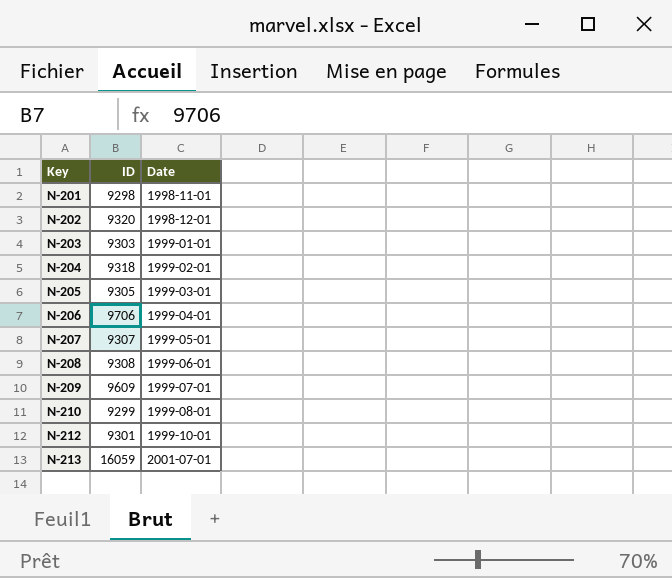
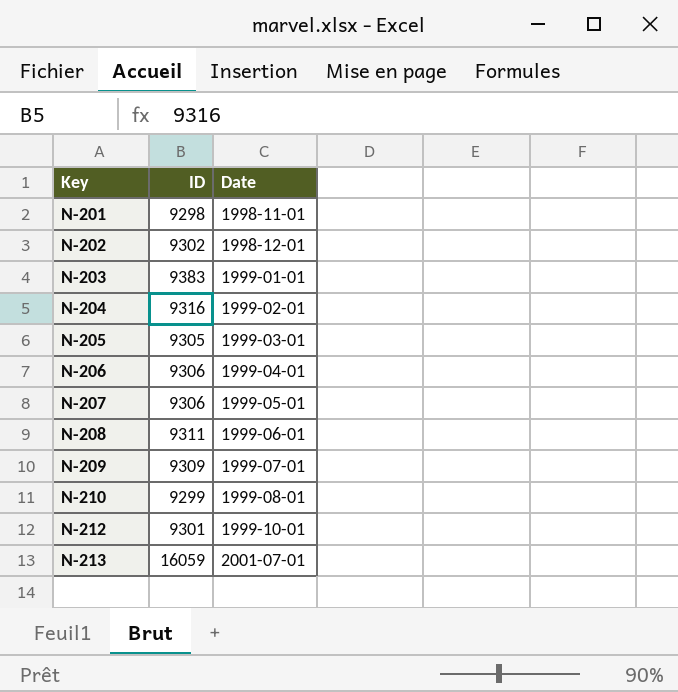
N-202 | ID: 9320 -> 9302
N-203 | ID: 9303 -> 9383
N-204 | ID: 9318 -> 9316
N-206 | ID: 9706 -> 9306
N-207 | ID: 9307 -> 9306
N-208 | ID: 9308 -> 9311
N-209 | ID: 9609 -> 9309

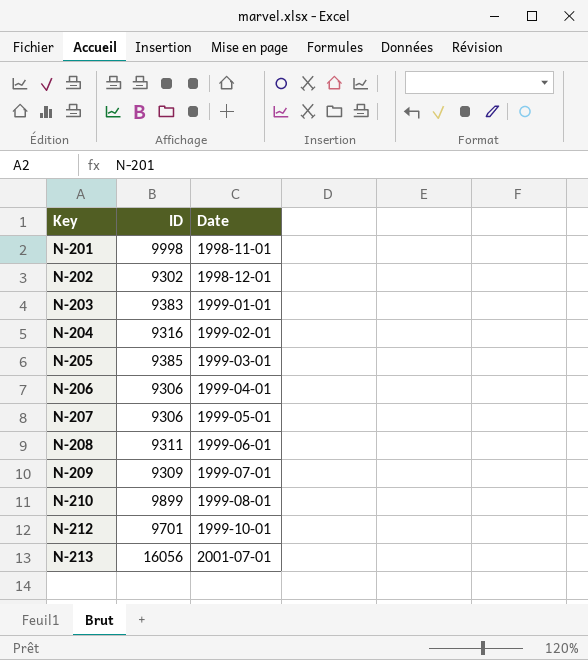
N-201 | ID: 9298 -> 9998
N-205 | ID: 9305 -> 9385
N-210 | ID: 9299 -> 9899
N-212 | ID: 9301 -> 9701
N-213 | ID: 16059 -> 16056

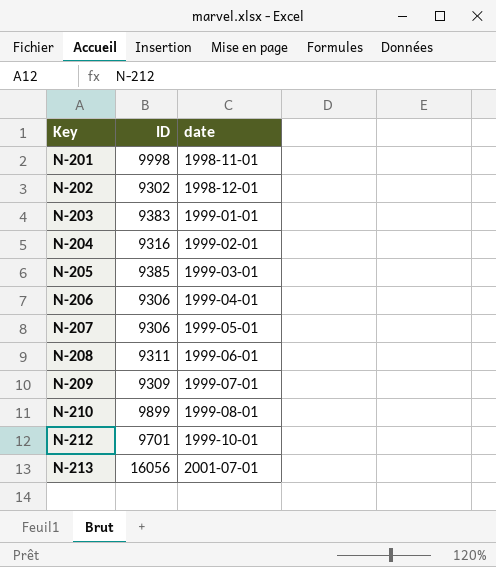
column name: Date -> date

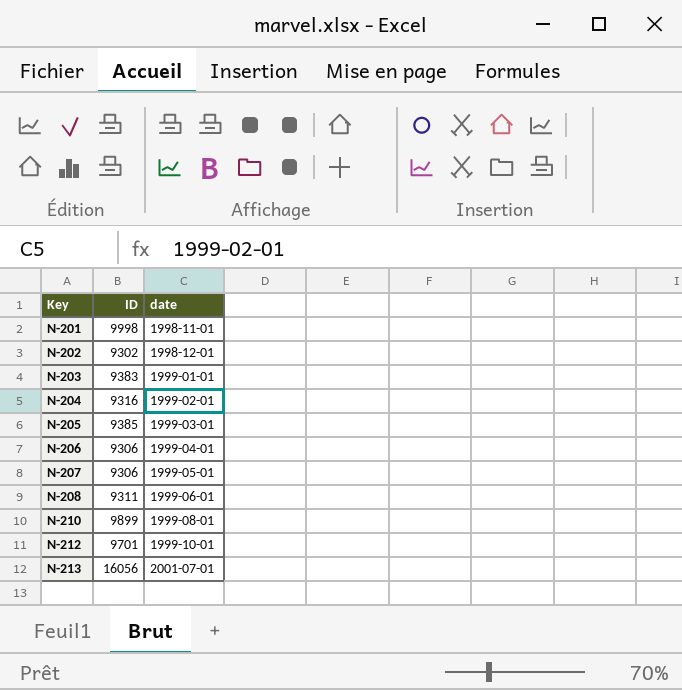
row N-209: 9309 | 1999-07-01 -> none

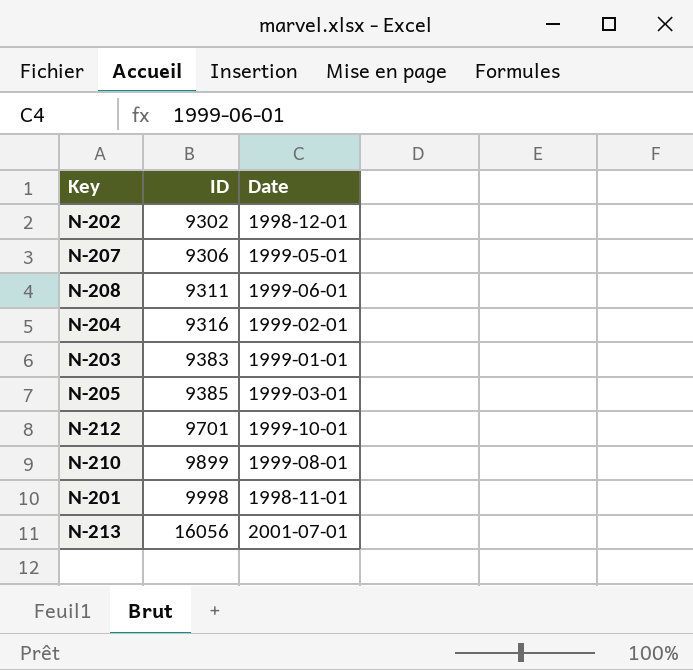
row order: Key ascending -> ID ascending
column name: date -> Date
row N-206: 9306 | 1999-04-01 -> none

